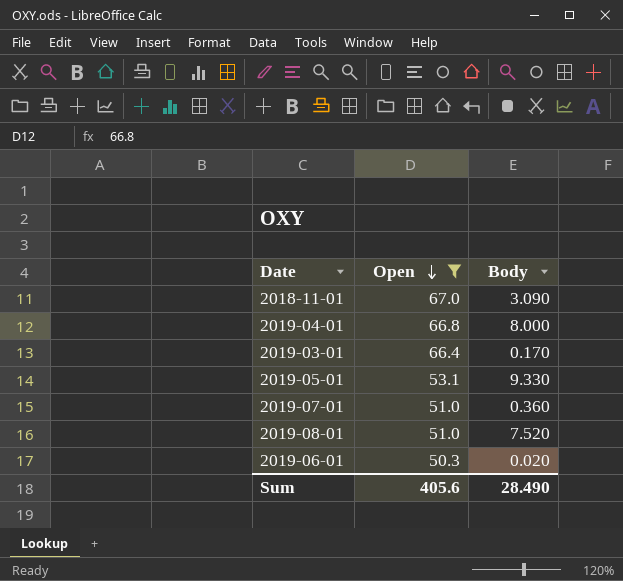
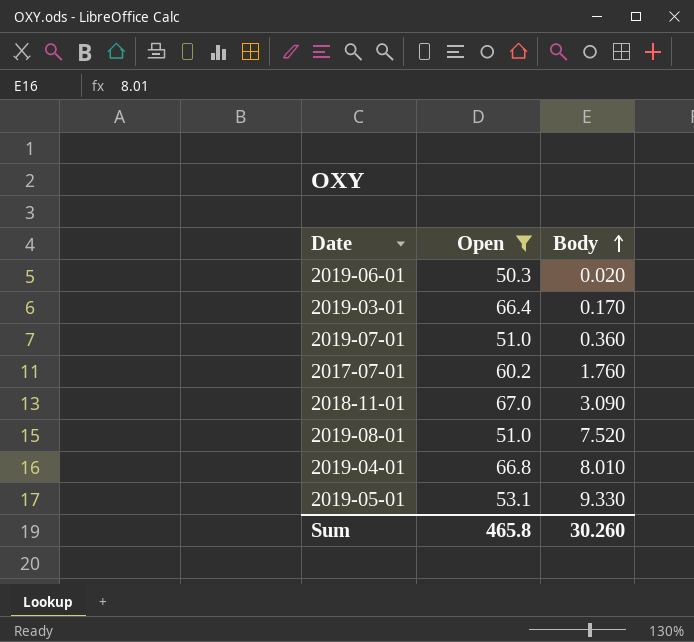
row order: Open descending -> Body ascending
row 2017-07-01: none -> 60.2 | 1.760
2019-04-01 | Body: 8.000 -> 8.010
Sum | Open: 405.6 -> 465.8
Sum | Body: 28.490 -> 30.260

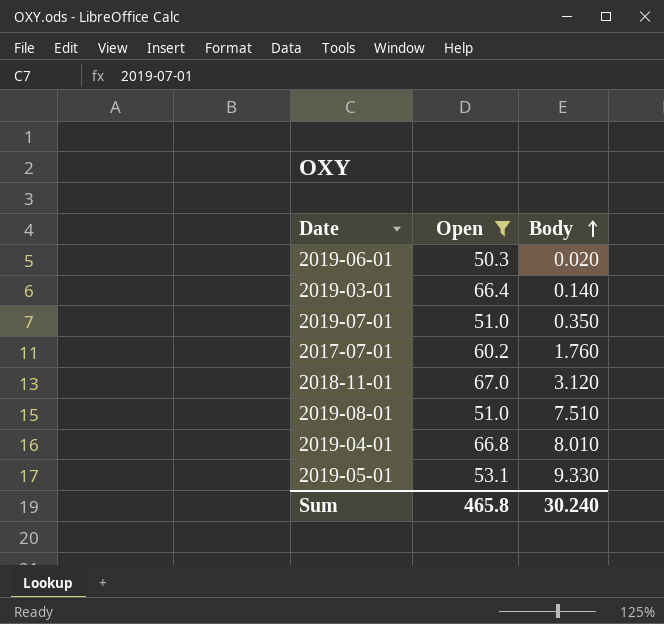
2019-03-01 | Body: 0.170 -> 0.140
2019-07-01 | Body: 0.360 -> 0.350
2018-11-01 | Body: 3.090 -> 3.120
2019-08-01 | Body: 7.520 -> 7.510
Sum | Body: 30.260 -> 30.240

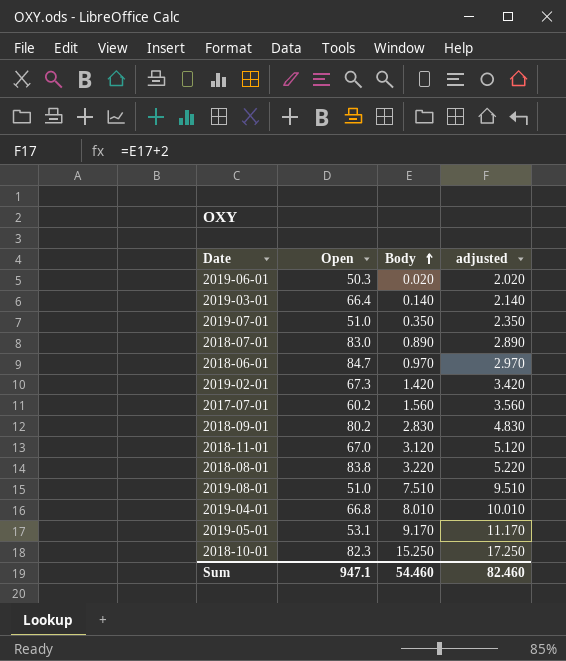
filter: Open <= 67.0 -> none
column adjusted | formula: none -> [Body] + 2
2017-07-01 | Body: 1.760 -> 1.560
2019-05-01 | Body: 9.330 -> 9.170
Sum | Open: 465.8 -> 947.1
Sum | Body: 30.240 -> 54.460

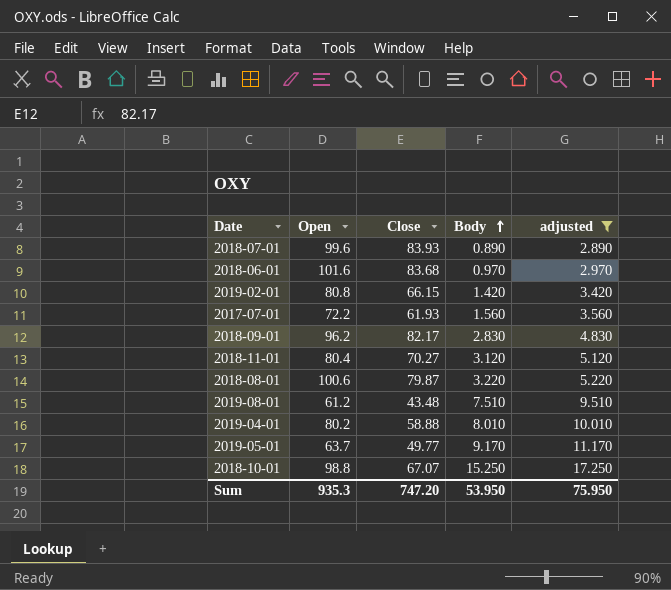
filter: none -> adjusted >= 2.890
column Close | position: none -> 3
2018-07-01 | Open: 83.0 -> 99.6
2018-06-01 | Open: 84.7 -> 101.6
2019-02-01 | Open: 67.3 -> 80.8
2017-07-01 | Open: 60.2 -> 72.2
2018-09-01 | Open: 80.2 -> 96.2
2018-11-01 | Open: 67.0 -> 80.4
2018-08-01 | Open: 83.8 -> 100.6
2019-08-01 | Open: 51.0 -> 61.2
2019-04-01 | Open: 66.8 -> 80.2
2019-05-01 | Open: 53.1 -> 63.7
2018-10-01 | Open: 82.3 -> 98.8
Sum | Open: 947.1 -> 935.3
Sum | Body: 54.460 -> 53.950
Sum | adjusted: 82.460 -> 75.950

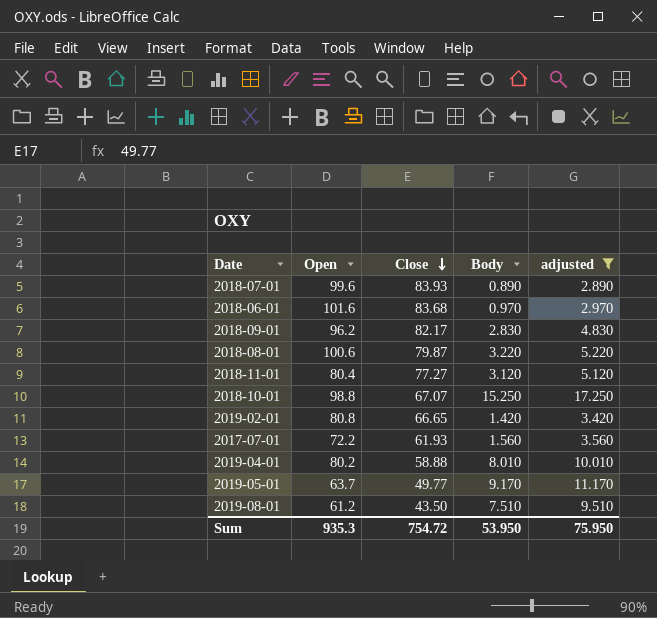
row order: Body ascending -> Close descending
2018-11-01 | Close: 70.27 -> 77.27
2019-02-01 | Close: 66.15 -> 66.65
2019-08-01 | Close: 43.48 -> 43.50
Sum | Close: 747.20 -> 754.72

